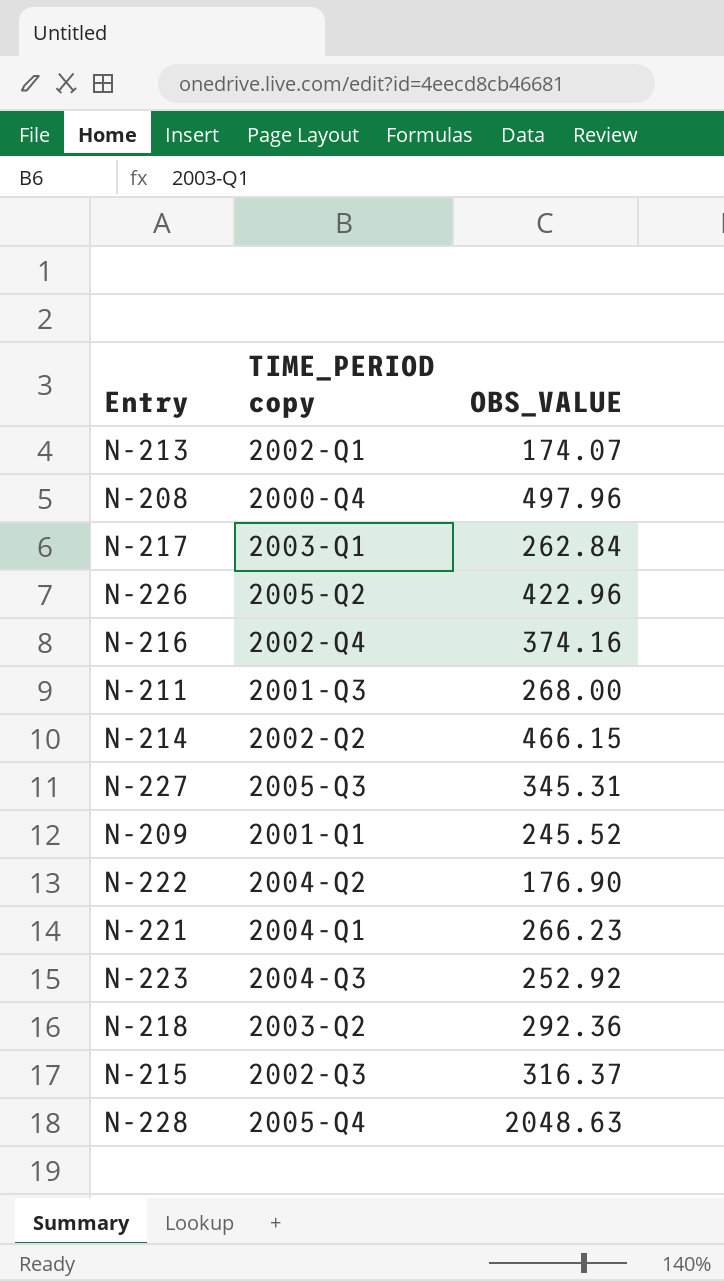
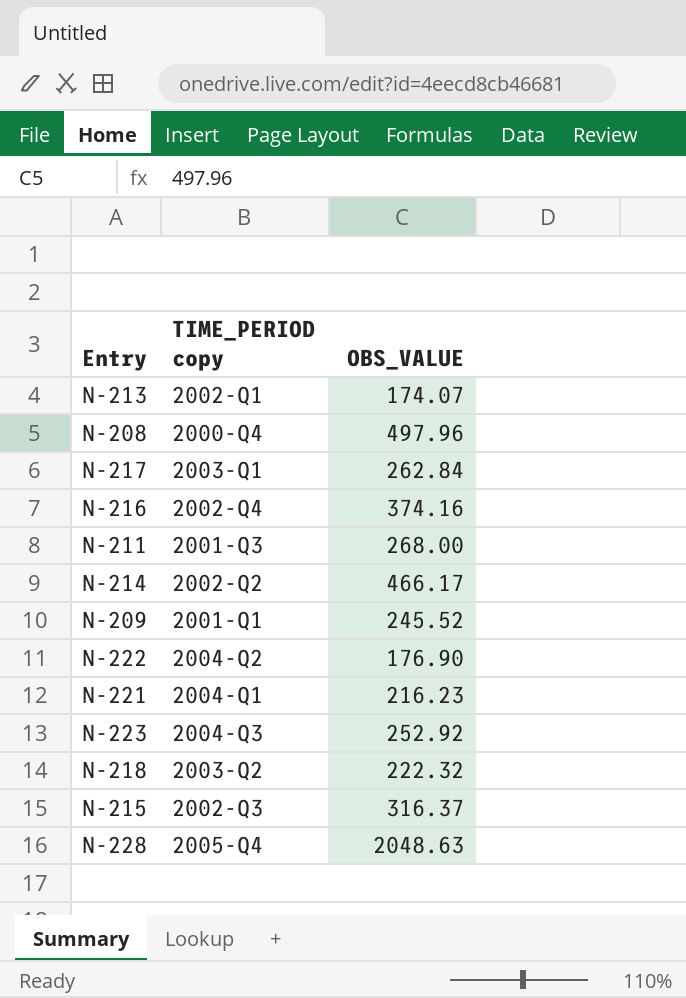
row N-226: 2005-Q2 | 422.96 -> none
row N-227: 2005-Q3 | 345.31 -> none
N-214 | OBS_VALUE: 466.15 -> 466.17
N-221 | OBS_VALUE: 266.23 -> 216.23
N-218 | OBS_VALUE: 292.36 -> 222.32

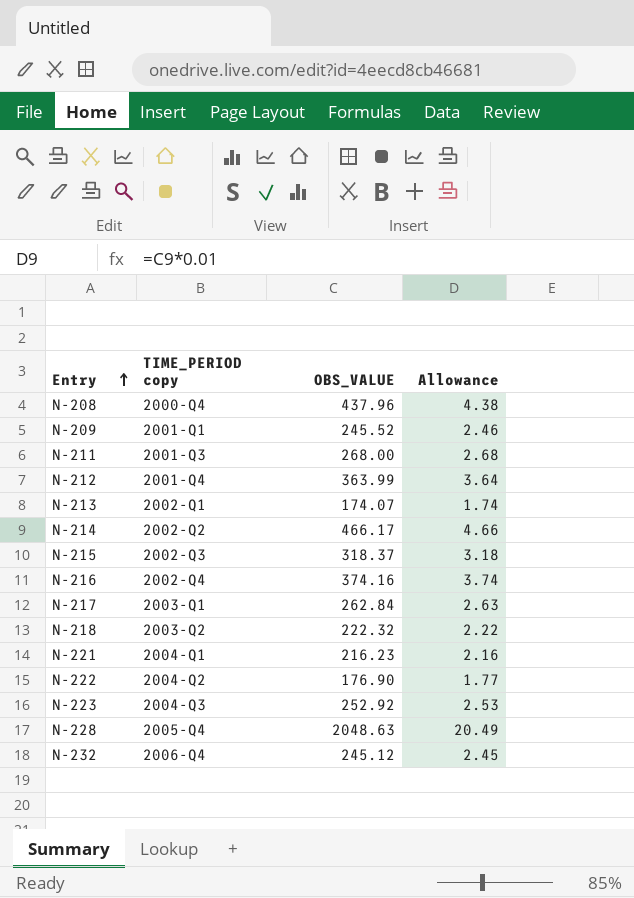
row order: none -> Entry ascending
column Allowance | formula: none -> [OBS_VALUE] * 0.01
N-208 | OBS_VALUE: 497.96 -> 437.96
row N-212: none -> 2001-Q4 | 363.99 | 3.64
N-215 | OBS_VALUE: 316.37 -> 318.37
row N-232: none -> 2006-Q4 | 245.12 | 2.45

